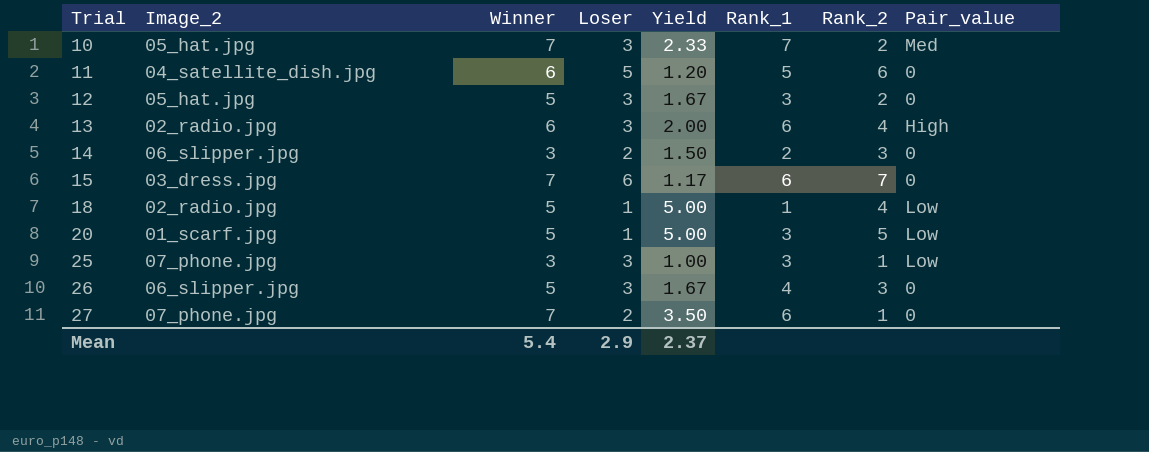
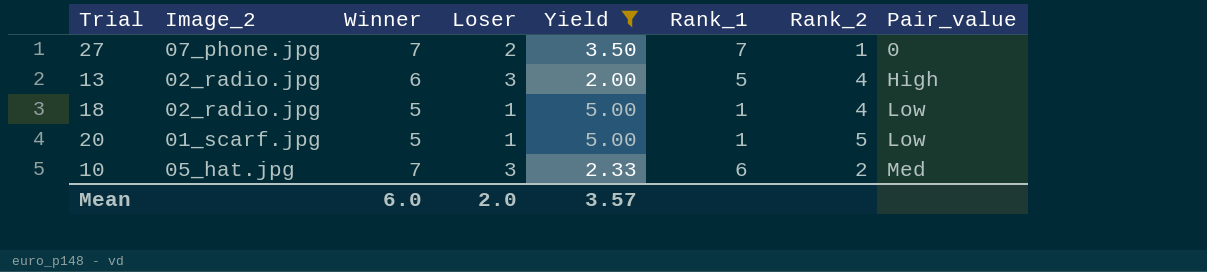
filter: none -> Yield >= 2.00
row order: Trial ascending -> Pair_value ascending
27 | Rank_1: 6 -> 7
13 | Rank_1: 6 -> 5
20 | Rank_1: 3 -> 1
10 | Rank_1: 7 -> 6
Mean | Winner: 5.4 -> 6.0
Mean | Loser: 2.9 -> 2.0
Mean | Yield: 2.37 -> 3.57

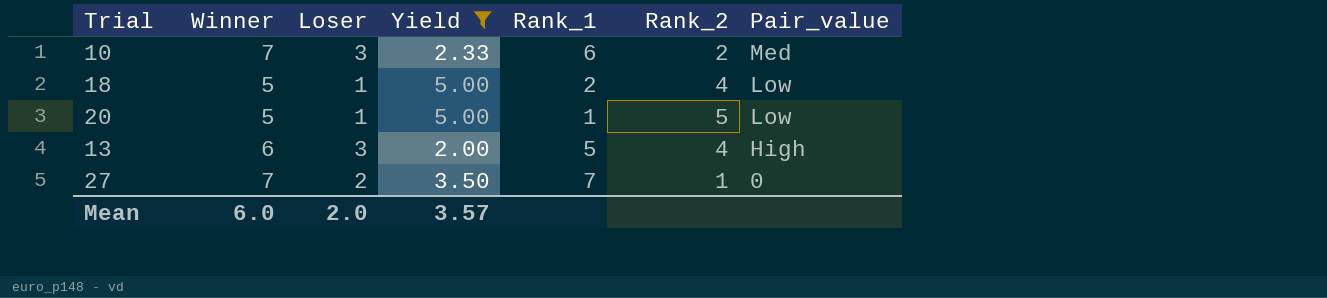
row order: Pair_value ascending -> Pair_value descending
column Image_2 | position: 2 -> none
18 | Rank_1: 1 -> 2

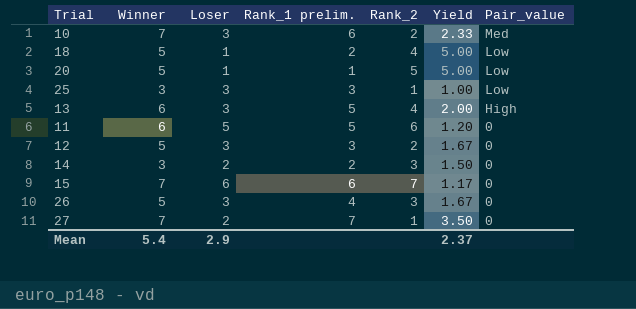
filter: Yield >= 2.00 -> none
column name: Rank_1 -> Rank_1 prelim.
column Yield | position: 4 -> 6
Mean | Winner: 6.0 -> 5.4
Mean | Loser: 2.0 -> 2.9
Mean | Yield: 3.57 -> 2.37

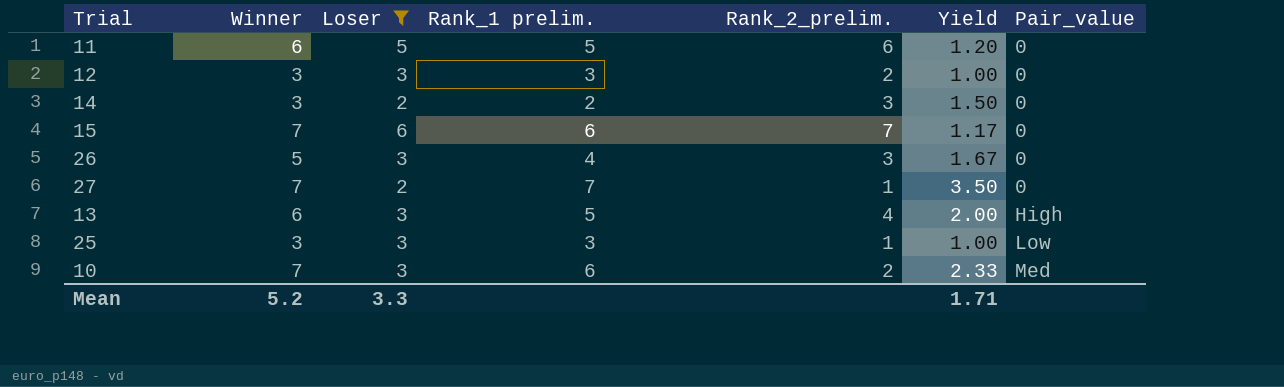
filter: none -> Loser != 1
row order: Pair_value descending -> Pair_value ascending
column name: Rank_2 -> Rank_2_prelim.
12 | Winner: 5 -> 3
12 | Yield: 1.67 -> 1.00
Mean | Winner: 5.4 -> 5.2
Mean | Loser: 2.9 -> 3.3
Mean | Yield: 2.37 -> 1.71

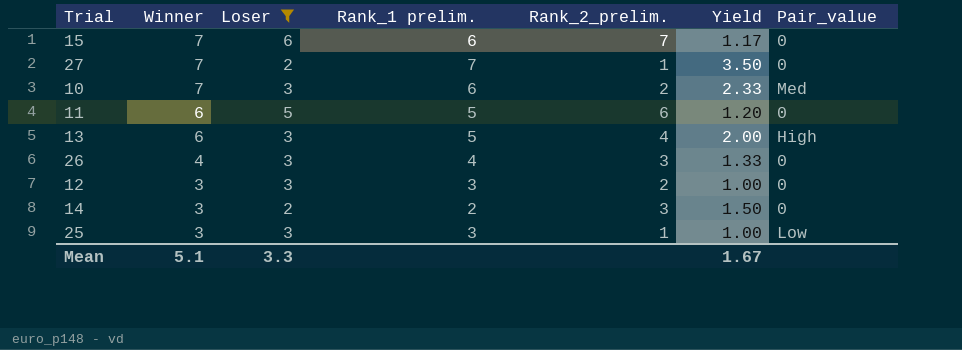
row order: Pair_value ascending -> Winner descending
26 | Winner: 5 -> 4
26 | Yield: 1.67 -> 1.33
Mean | Winner: 5.2 -> 5.1
Mean | Yield: 1.71 -> 1.67

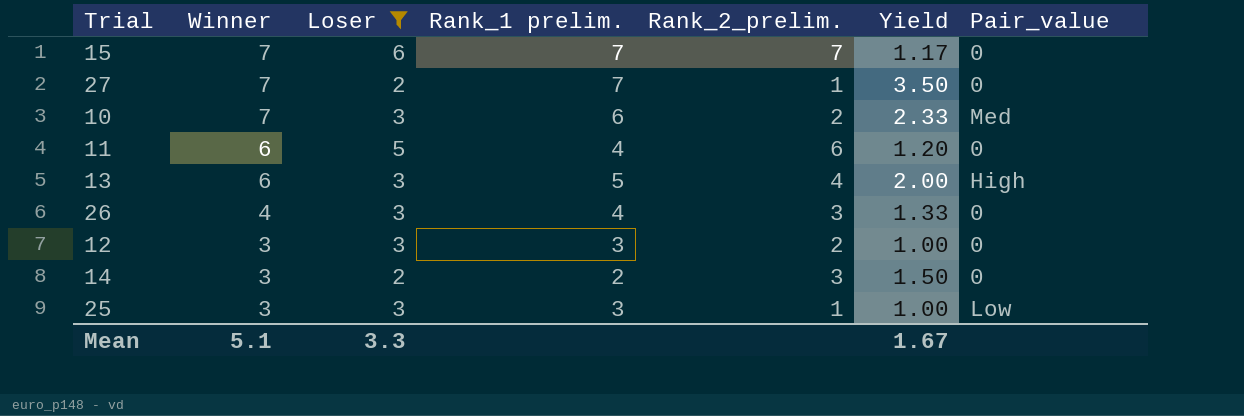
15 | Rank_1 prelim.: 6 -> 7
11 | Rank_1 prelim.: 5 -> 4

